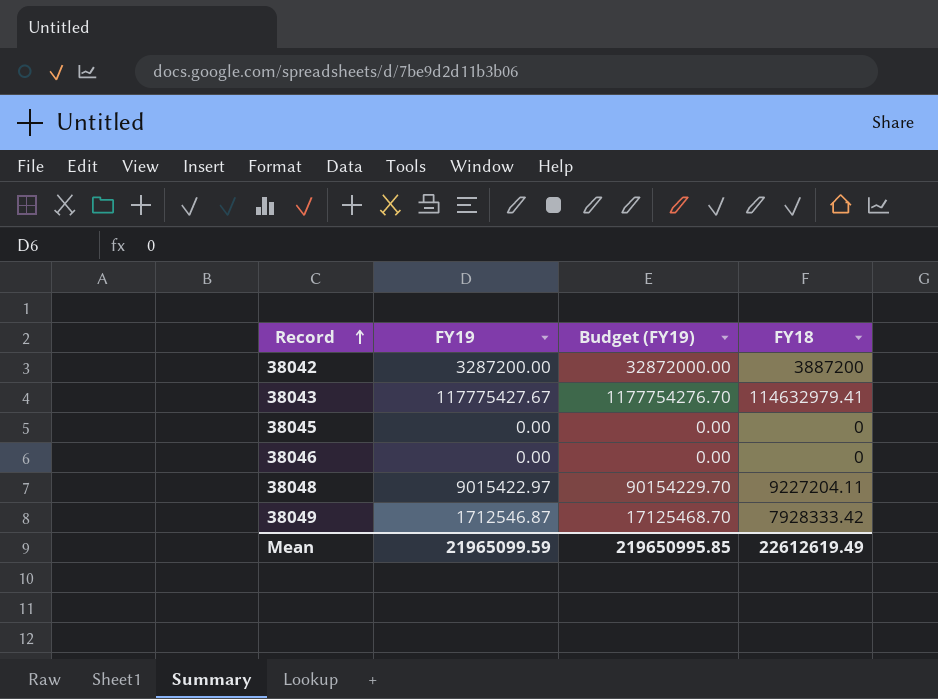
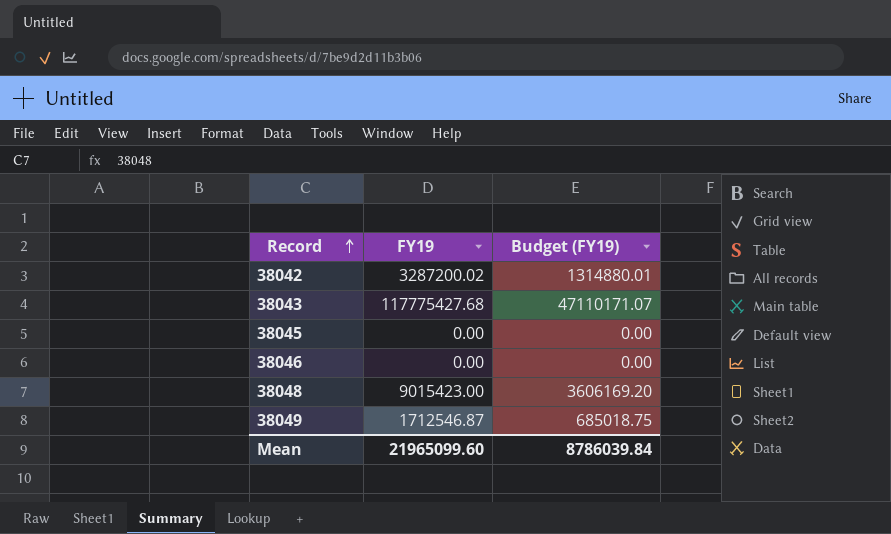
column FY18 | position: 4 -> none
column Budget (FY19) | formula: [FY19] * 10 -> [FY19] * 0.4
38042 | FY19: 3287200.00 -> 3287200.02
38043 | FY19: 117775427.67 -> 117775427.68
38048 | FY19: 9015422.97 -> 9015423.00
Mean | FY19: 21965099.59 -> 21965099.60
Mean | Budget (FY19): 219650995.85 -> 8786039.84

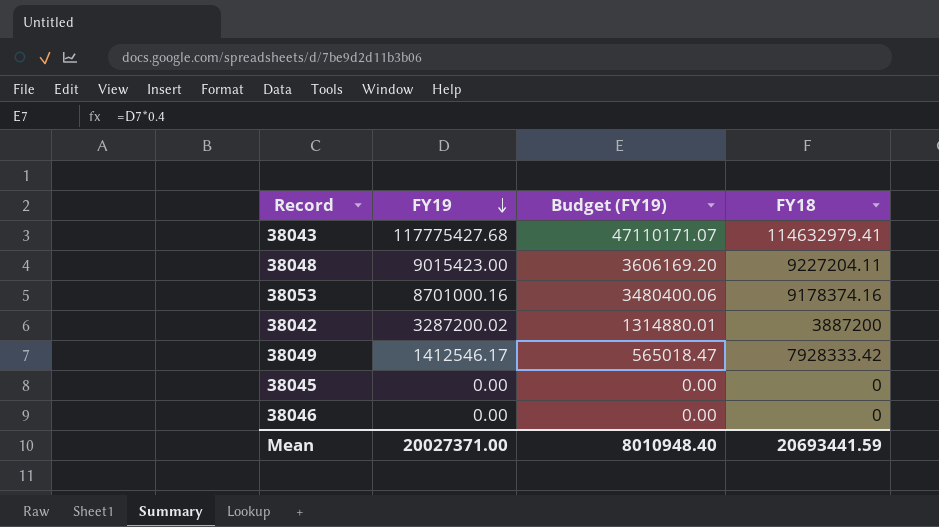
row order: Record ascending -> FY19 descending
column FY18 | position: none -> 4
row 38053: none -> 8701000.16 | 3480400.06 | 9178374.16
38049 | FY19: 1712546.87 -> 1412546.17
38049 | Budget (FY19): 685018.75 -> 565018.47
Mean | FY19: 21965099.60 -> 20027371.00
Mean | Budget (FY19): 8786039.84 -> 8010948.40

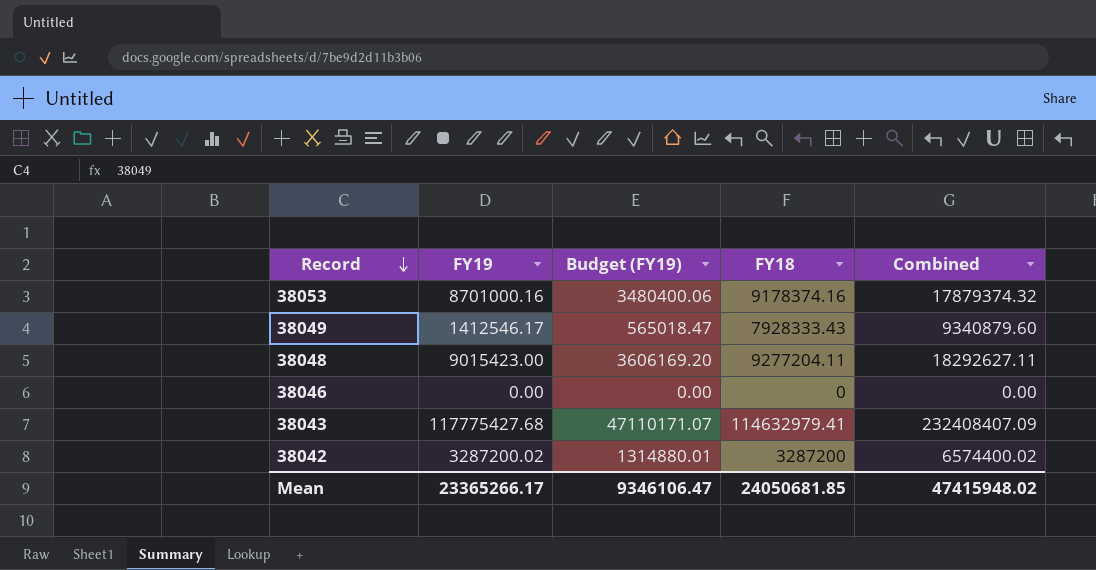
row order: FY19 descending -> Record descending
column Combined | formula: none -> [FY19] + [FY18]
row 38045: 0.00 | 0.00 | 0 -> none
38049 | FY18: 7928333.42 -> 7928333.43
38048 | FY18: 9227204.11 -> 9277204.11
38042 | FY18: 3887200 -> 3287200
Mean | FY19: 20027371.00 -> 23365266.17
Mean | Budget (FY19): 8010948.40 -> 9346106.47
Mean | FY18: 20693441.59 -> 24050681.85

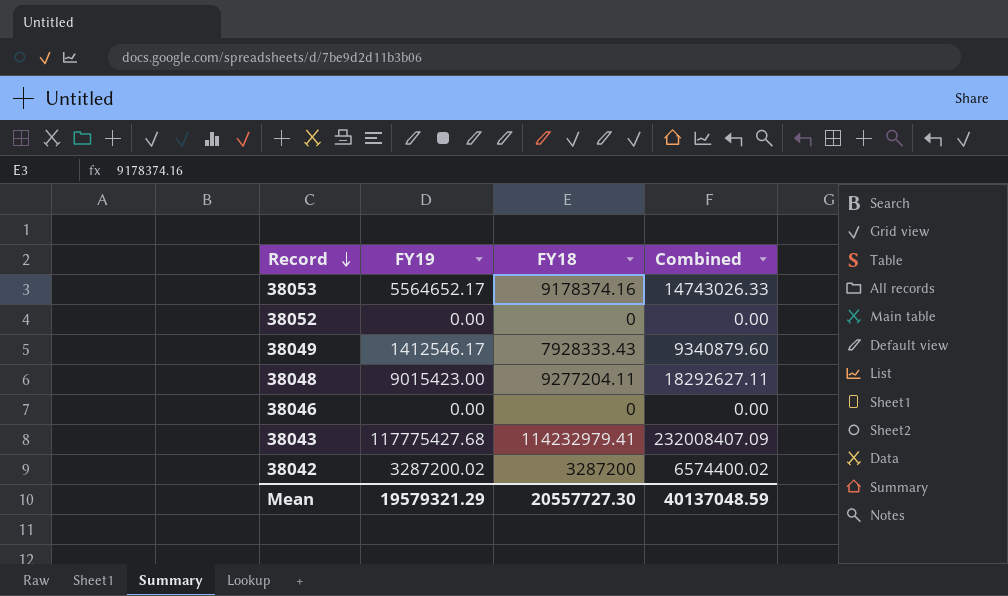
column Budget (FY19) | formula: [FY19] * 0.4 -> none
38053 | FY19: 8701000.16 -> 5564652.17
38053 | Combined: 17879374.32 -> 14743026.33
row 38052: none -> 0.00 | 0 | 0.00
38043 | FY18: 114632979.41 -> 114232979.41
38043 | Combined: 232408407.09 -> 232008407.09
Mean | FY19: 23365266.17 -> 19579321.29
Mean | FY18: 24050681.85 -> 20557727.30
Mean | Combined: 47415948.02 -> 40137048.59

